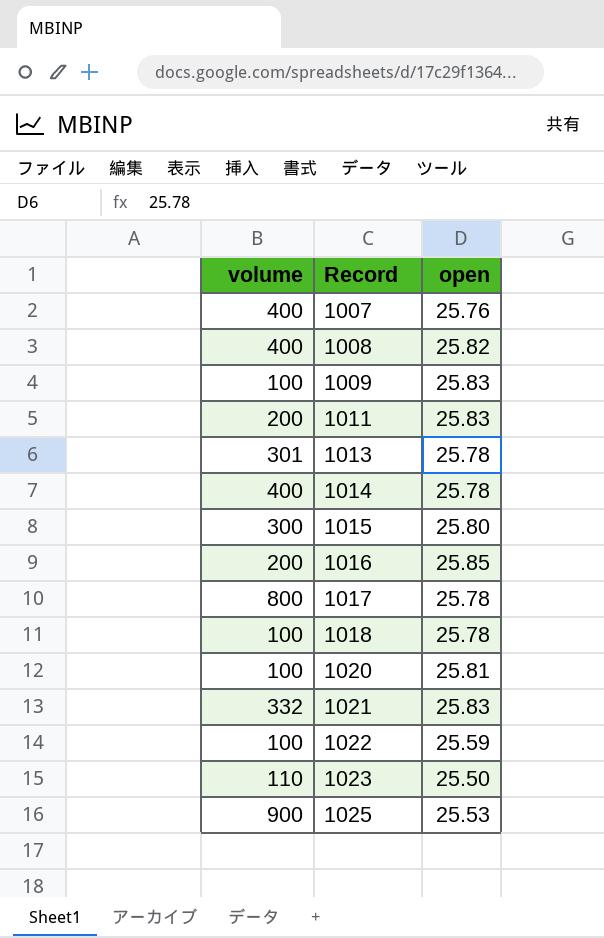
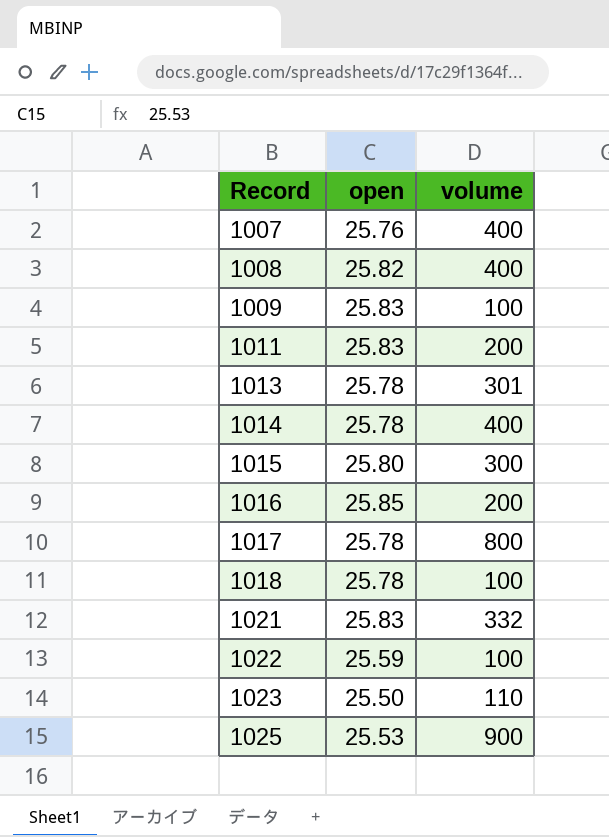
column volume | position: 1 -> 3
row 1020: 100 | 25.81 -> none

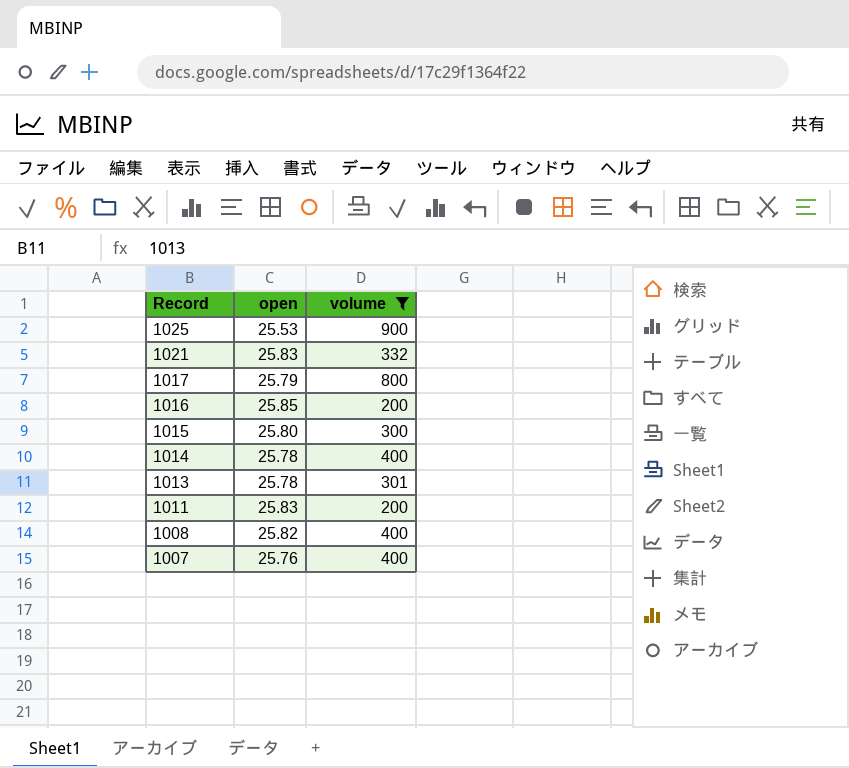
filter: none -> volume >= 200
row order: Record ascending -> Record descending
1017 | open: 25.78 -> 25.79

